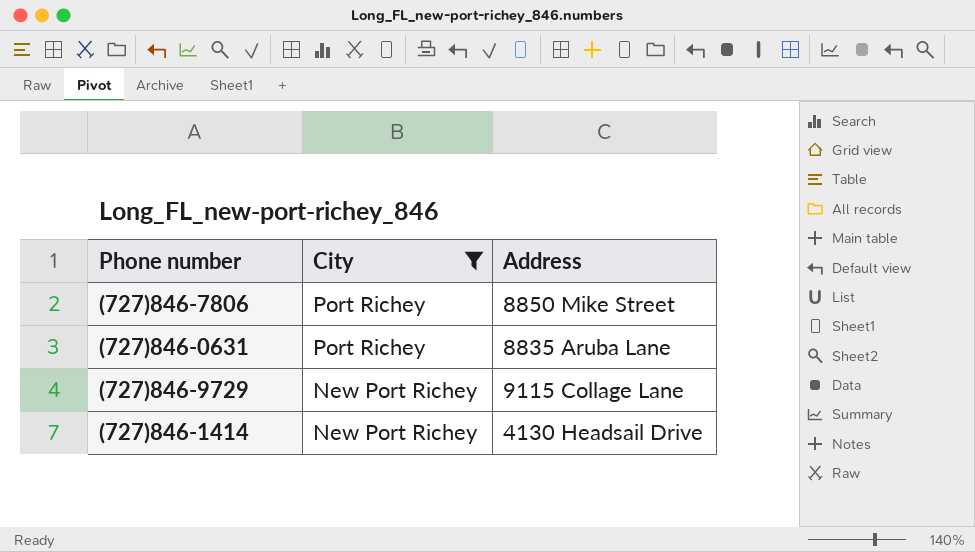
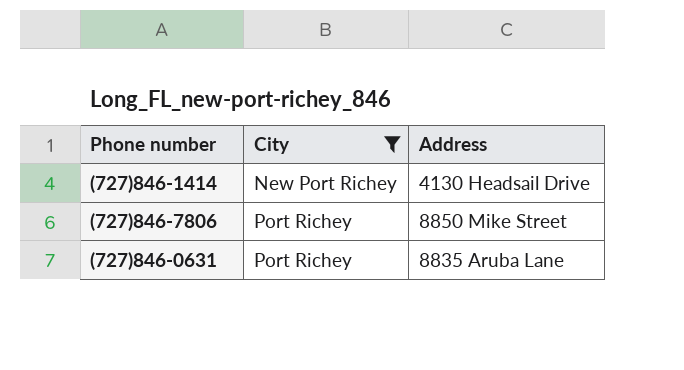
row order: City descending -> City ascending
row (727)846-9729: New Port Richey | 9115 Collage Lane -> none

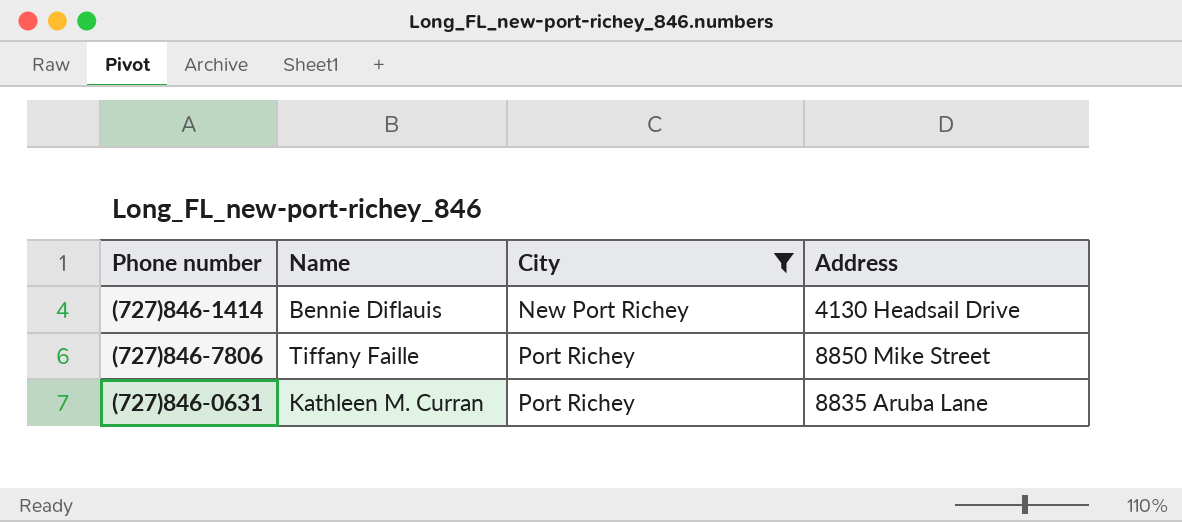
column Name | position: none -> 2

